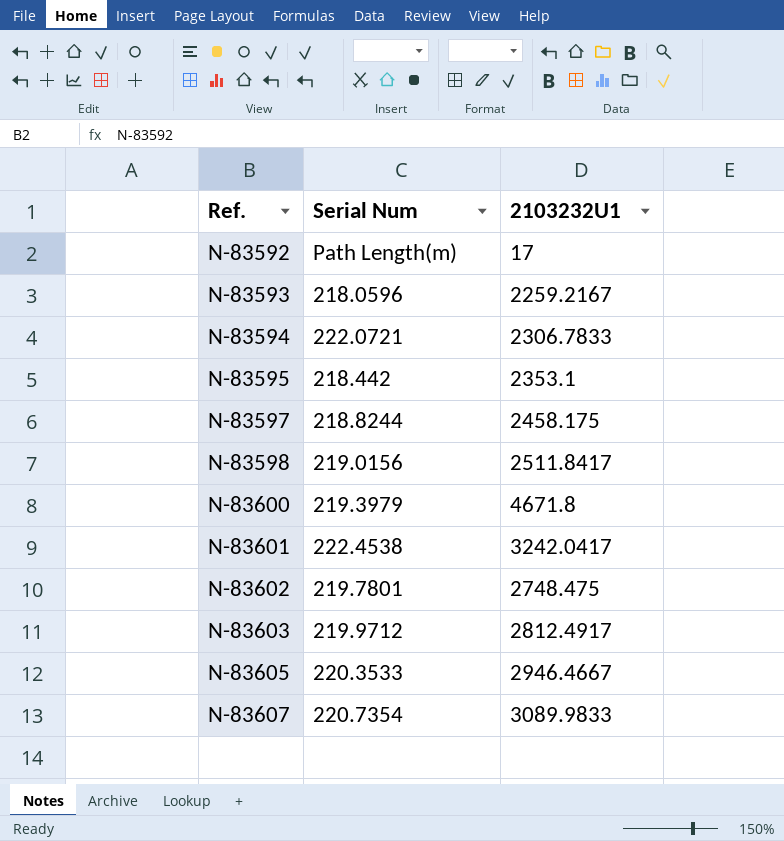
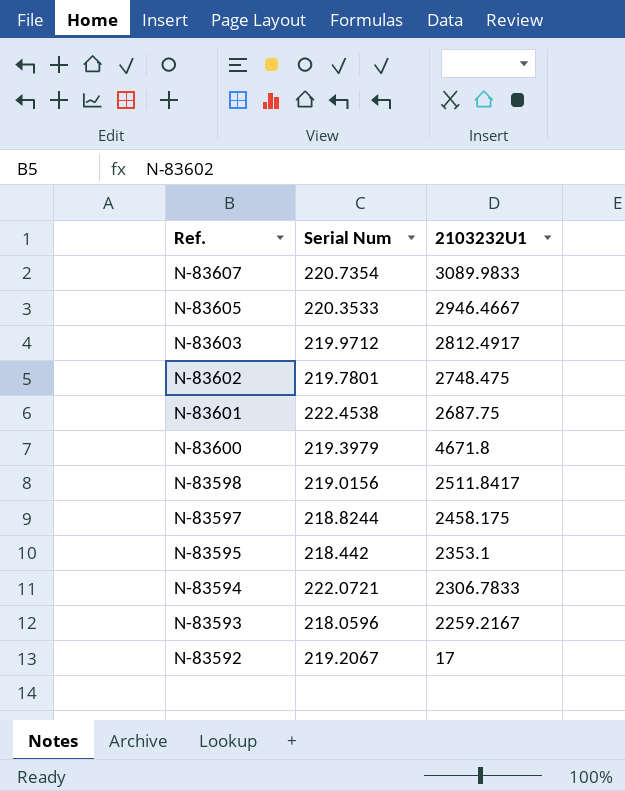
row order: Ref. ascending -> Ref. descending
N-83601 | 2103232U1: 3242.0417 -> 2687.75
N-83592 | Serial Num: Path Length(m) -> 219.2067

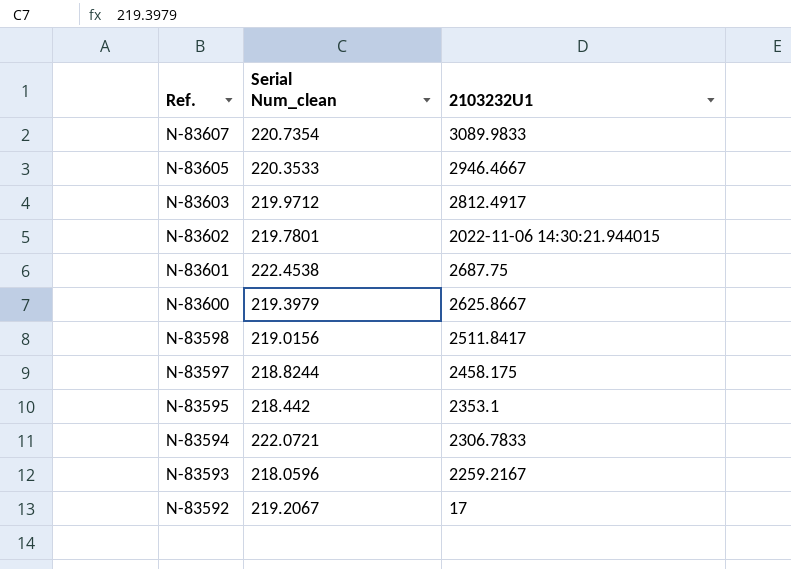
column name: Serial Num -> Serial Num_clean
N-83602 | 2103232U1: 2748.475 -> 2022-11-06 14:30:21.944015
N-83600 | 2103232U1: 4671.8 -> 2625.8667

